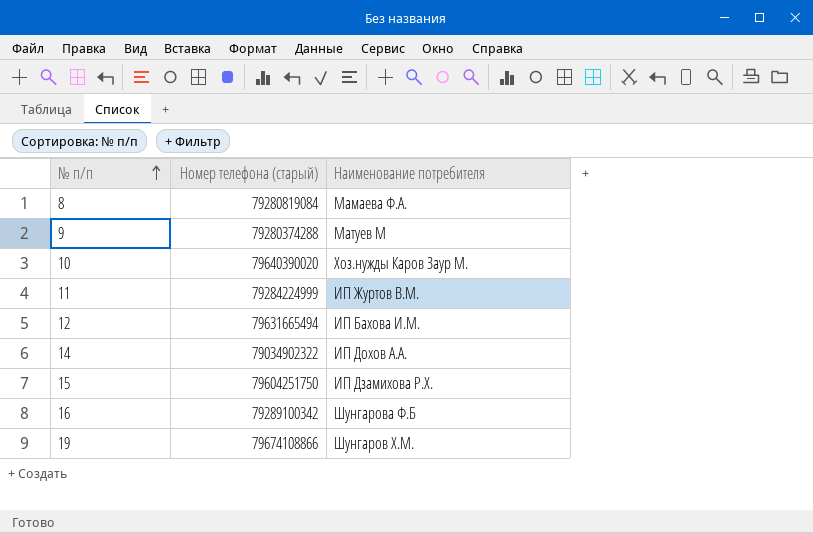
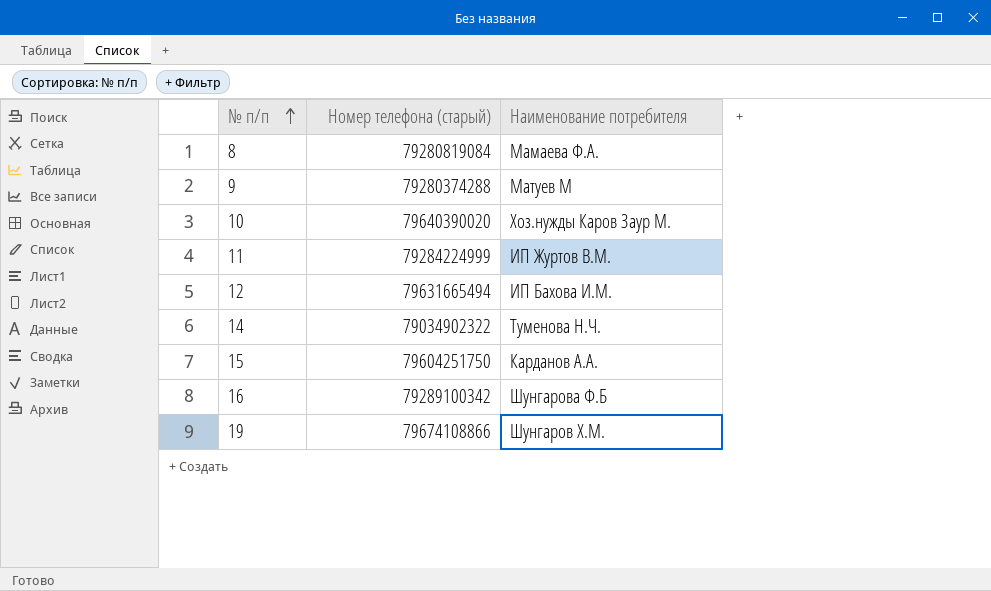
14 | Наименование потребителя: ИП Дохов А.А. -> Туменова Н.Ч.
15 | Наименование потребителя: ИП Дзамихова Р.Х. -> Карданов А.А.

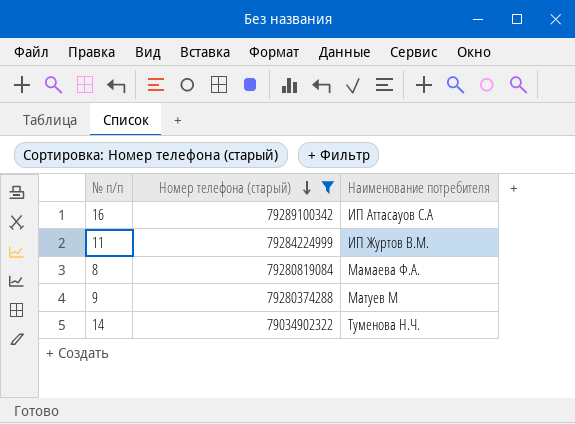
filter: none -> Номер телефона (старый) <= 79289100342
row order: № п/п ascending -> Номер телефона (старый) descending
16 | Наименование потребителя: Шунгарова Ф.Б -> ИП Аттасауов С.А

